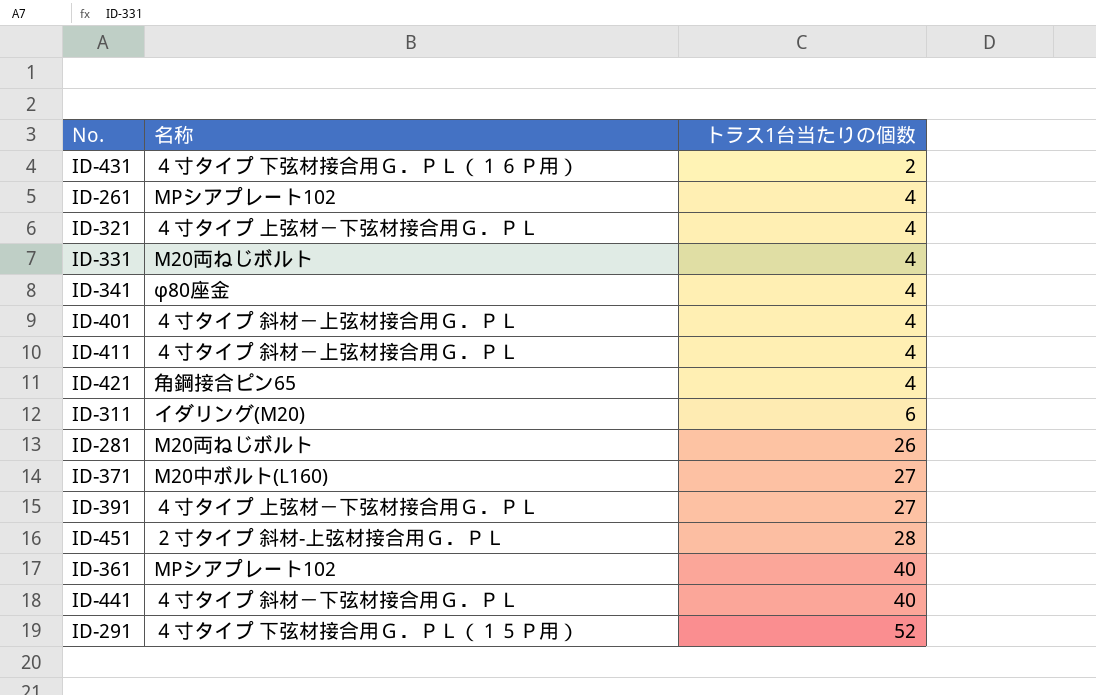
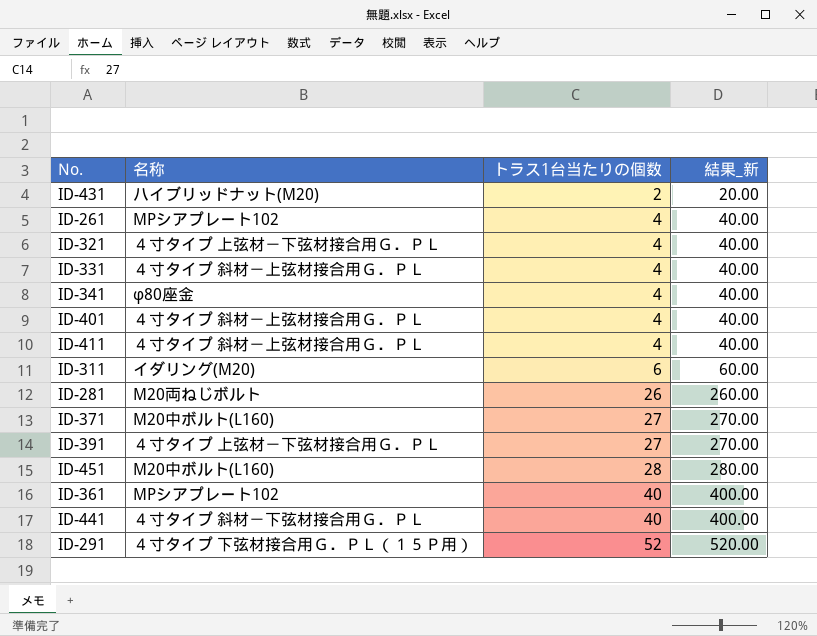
column 結果_新 | formula: none -> [トラス1台当たりの個数] * 10
row ID-421: 角鋼接合ピン65 | 4 -> none
ID-431 | 名称: ４寸タイプ 下弦材接合用Ｇ．ＰＬ（１６Ｐ用） -> ハイブリッドナット(M20)
ID-331 | 名称: M20両ねじボルト -> ４寸タイプ 斜材－上弦材接合用Ｇ．ＰＬ
ID-451 | 名称: ２寸タイプ 斜材-上弦材接合用Ｇ．ＰＬ -> M20中ボルト(L160)

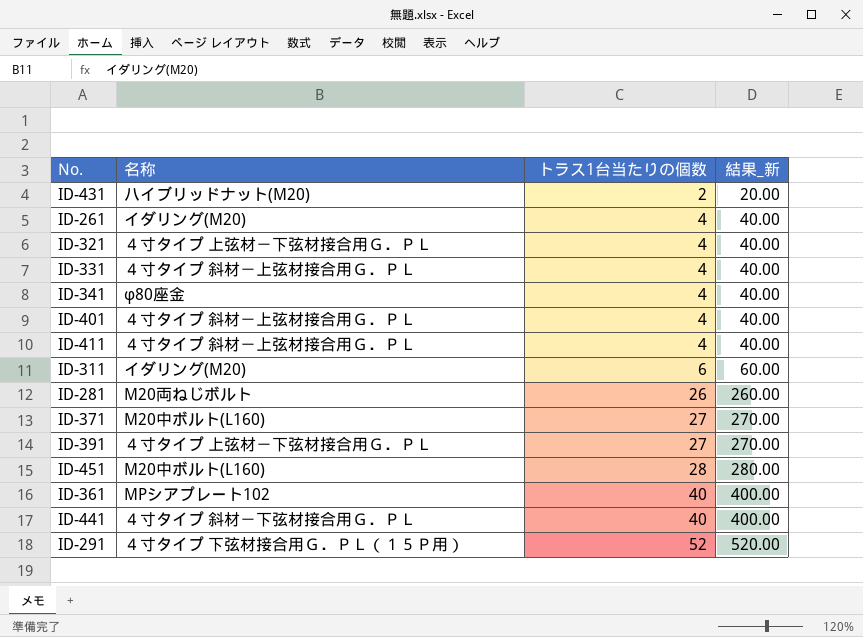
ID-261 | 名称: MPシアプレート102 -> イダリング(M20)

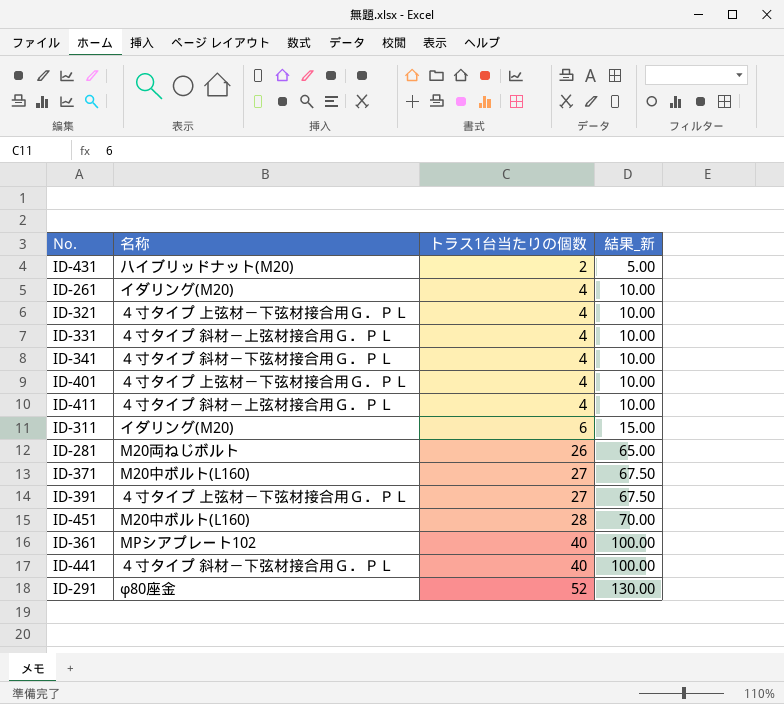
column 結果_新 | formula: [トラス1台当たりの個数] * 10 -> [トラス1台当たりの個数] * 2.5
ID-341 | 名称: φ80座金 -> ４寸タイプ 斜材－下弦材接合用Ｇ．ＰＬ
ID-401 | 名称: ４寸タイプ 斜材－上弦材接合用Ｇ．ＰＬ -> ４寸タイプ 上弦材－下弦材接合用Ｇ．ＰＬ
ID-291 | 名称: ４寸タイプ 下弦材接合用Ｇ．ＰＬ（１５Ｐ用） -> φ80座金

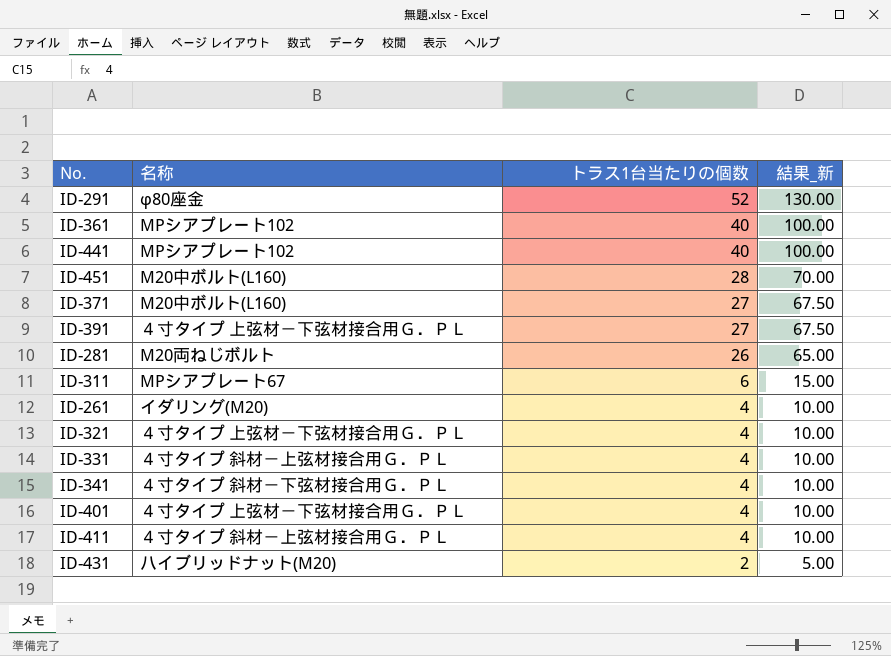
row order: トラス1台当たりの個数 ascending -> トラス1台当たりの個数 descending
ID-441 | 名称: ４寸タイプ 斜材－下弦材接合用Ｇ．ＰＬ -> MPシアプレート102
ID-311 | 名称: イダリング(M20) -> MPシアプレート67

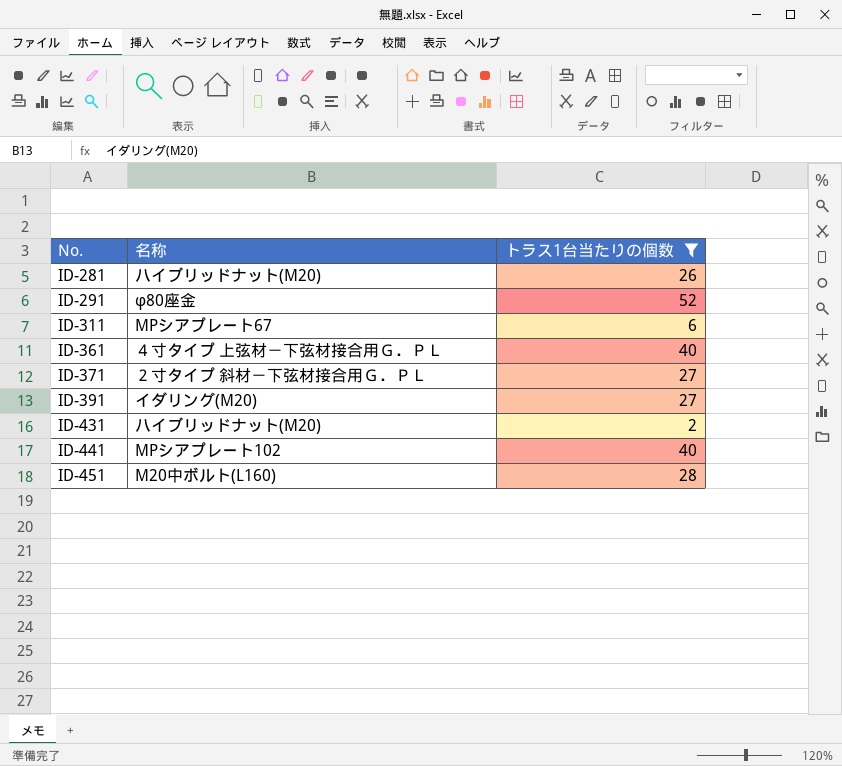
filter: none -> トラス1台当たりの個数 != 4
row order: トラス1台当たりの個数 descending -> No. ascending
column 結果_新 | formula: [トラス1台当たりの個数] * 2.5 -> none
ID-281 | 名称: M20両ねじボルト -> ハイブリッドナット(M20)
ID-361 | 名称: MPシアプレート102 -> ４寸タイプ 上弦材－下弦材接合用Ｇ．ＰＬ
ID-371 | 名称: M20中ボルト(L160) -> ２寸タイプ 斜材－下弦材接合用Ｇ．ＰＬ
ID-391 | 名称: ４寸タイプ 上弦材－下弦材接合用Ｇ．ＰＬ -> イダリング(M20)

